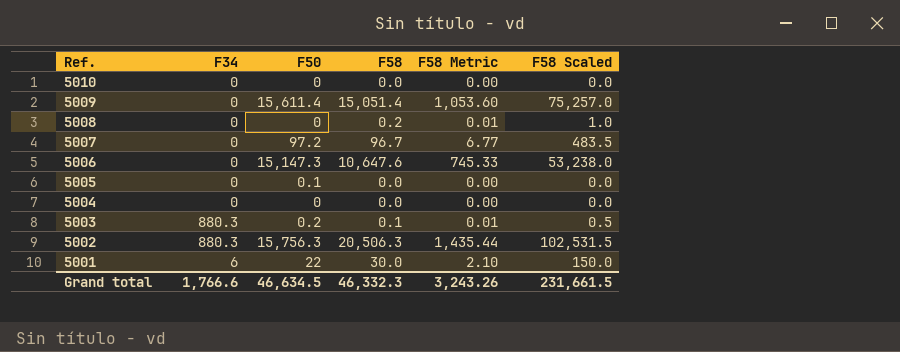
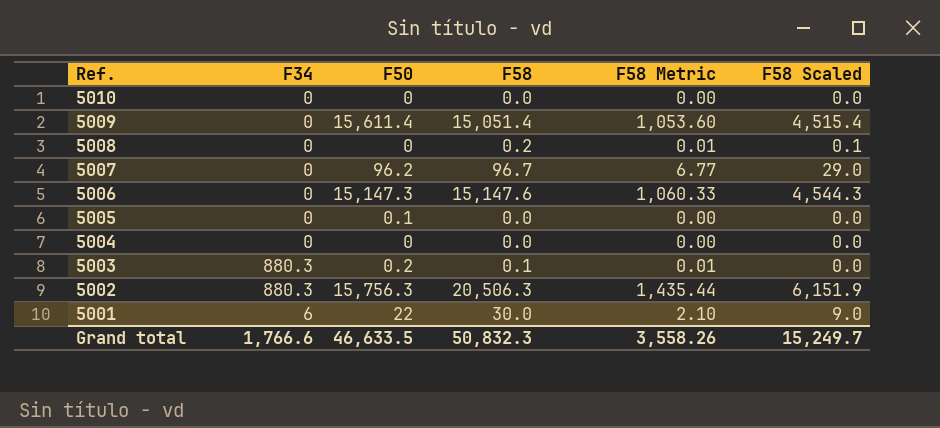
column F58 Scaled | formula: [F58] * 5 -> [F58] * 0.3
5007 | F50: 97.2 -> 96.2
5006 | F58: 10,647.6 -> 15,147.6
5006 | F58 Metric: 745.33 -> 1,060.33
Grand total | F50: 46,634.5 -> 46,633.5
Grand total | F58: 46,332.3 -> 50,832.3
Grand total | F58 Metric: 3,243.26 -> 3,558.26
Grand total | F58 Scaled: 231,661.5 -> 15,249.7

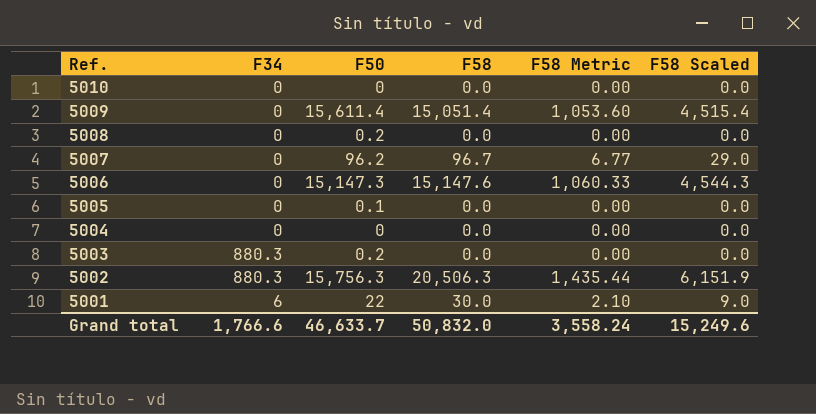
5008 | F50: 0 -> 0.2
5008 | F58: 0.2 -> 0.0
5008 | F58 Metric: 0.01 -> 0.00
5008 | F58 Scaled: 0.1 -> 0.0
5003 | F58: 0.1 -> 0.0
5003 | F58 Metric: 0.01 -> 0.00
Grand total | F50: 46,633.5 -> 46,633.7
Grand total | F58: 50,832.3 -> 50,832.0
Grand total | F58 Metric: 3,558.26 -> 3,558.24
Grand total | F58 Scaled: 15,249.7 -> 15,249.6

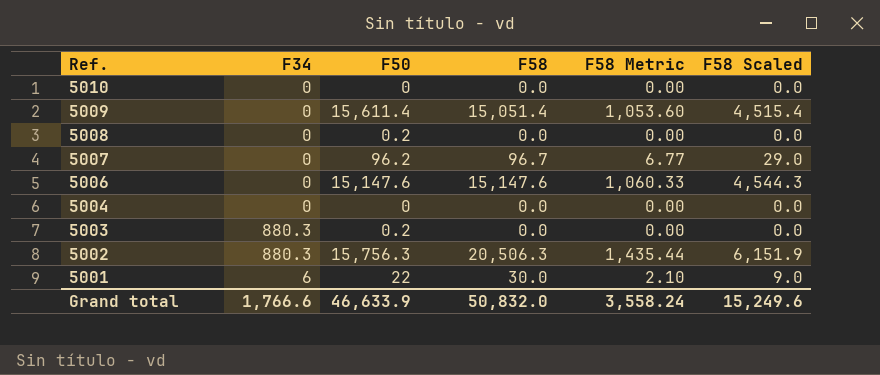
row 5005: 0 | 0.1 | 0.0 | 0.00 | 0.0 -> none
5006 | F50: 15,147.3 -> 15,147.6
Grand total | F50: 46,633.7 -> 46,633.9

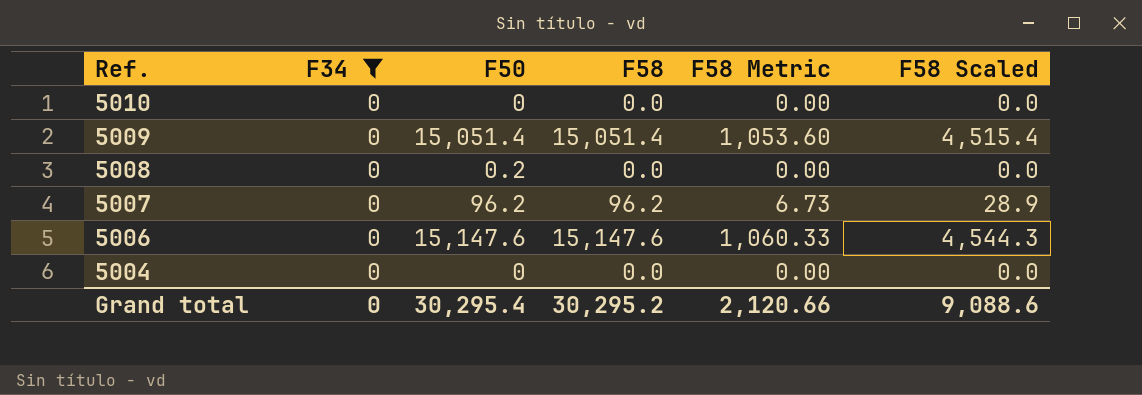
filter: none -> F34 = 0
5009 | F50: 15,611.4 -> 15,051.4
5007 | F58: 96.7 -> 96.2
5007 | F58 Metric: 6.77 -> 6.73
5007 | F58 Scaled: 29.0 -> 28.9
Grand total | F34: 1,766.6 -> 0
Grand total | F50: 46,633.9 -> 30,295.4
Grand total | F58: 50,832.0 -> 30,295.2
Grand total | F58 Metric: 3,558.24 -> 2,120.66
Grand total | F58 Scaled: 15,249.6 -> 9,088.6

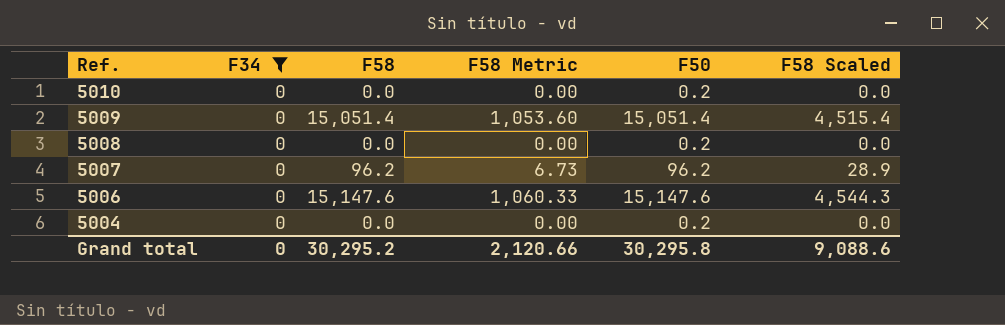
column F50 | position: 3 -> 5
5010 | F50: 0 -> 0.2
5004 | F50: 0 -> 0.2
Grand total | F50: 30,295.4 -> 30,295.8

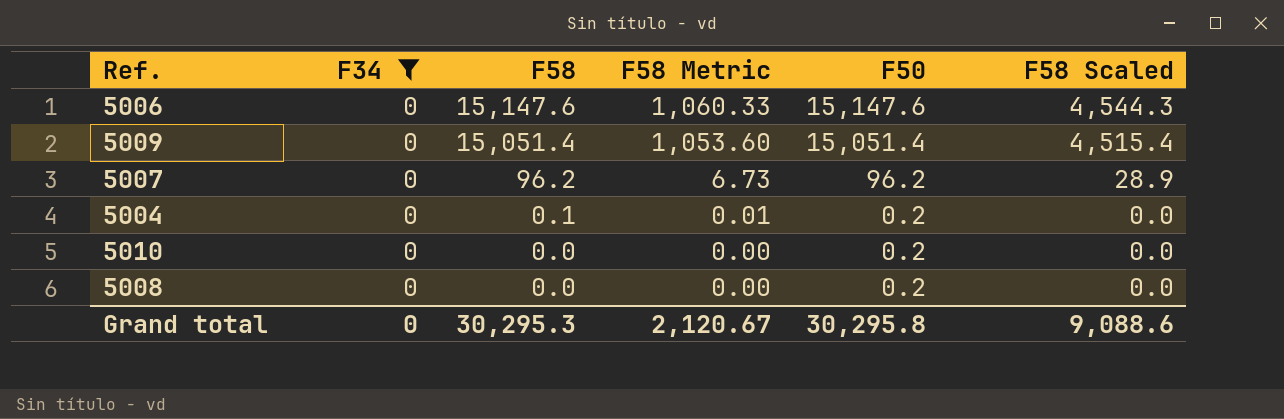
row order: Ref. descending -> F58 descending
5004 | F58: 0.0 -> 0.1
5004 | F58 Metric: 0.00 -> 0.01
Grand total | F58: 30,295.2 -> 30,295.3
Grand total | F58 Metric: 2,120.66 -> 2,120.67

